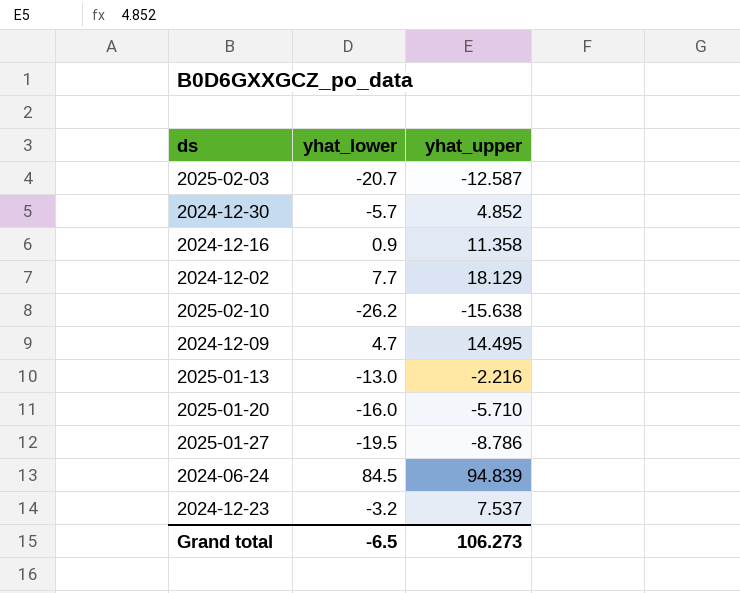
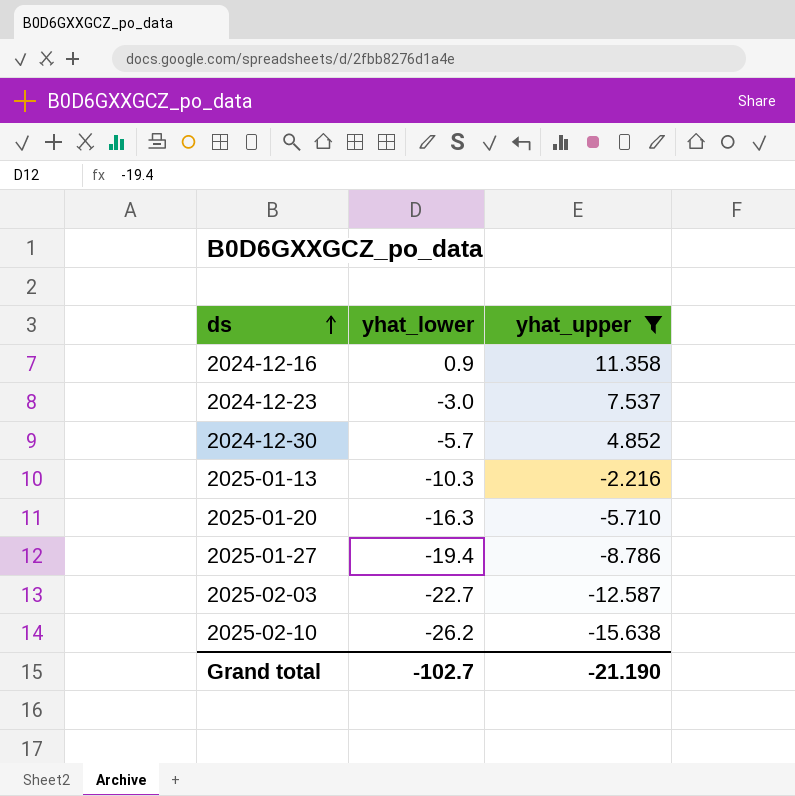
filter: none -> yhat_upper <= 11.358
row order: none -> ds ascending
2024-12-23 | yhat_lower: -3.2 -> -3.0
2025-01-13 | yhat_lower: -13.0 -> -10.3
2025-01-20 | yhat_lower: -16.0 -> -16.3
2025-01-27 | yhat_lower: -19.5 -> -19.4
2025-02-03 | yhat_lower: -20.7 -> -22.7
Grand total | yhat_lower: -6.5 -> -102.7
Grand total | yhat_upper: 106.273 -> -21.190

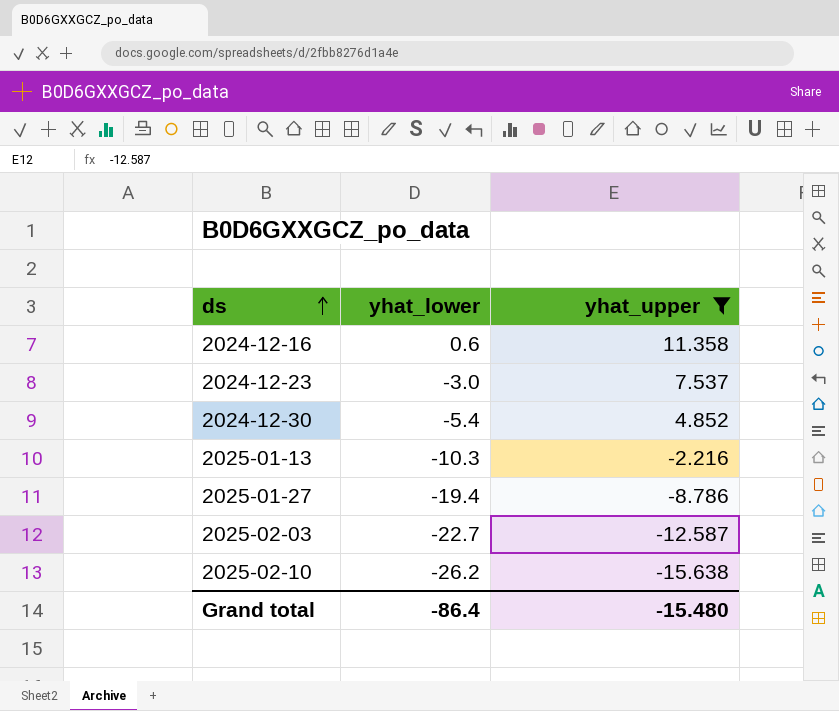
row 2025-01-20: -16.3 | -5.710 -> none
2024-12-16 | yhat_lower: 0.9 -> 0.6
2024-12-30 | yhat_lower: -5.7 -> -5.4
Grand total | yhat_lower: -102.7 -> -86.4
Grand total | yhat_upper: -21.190 -> -15.480

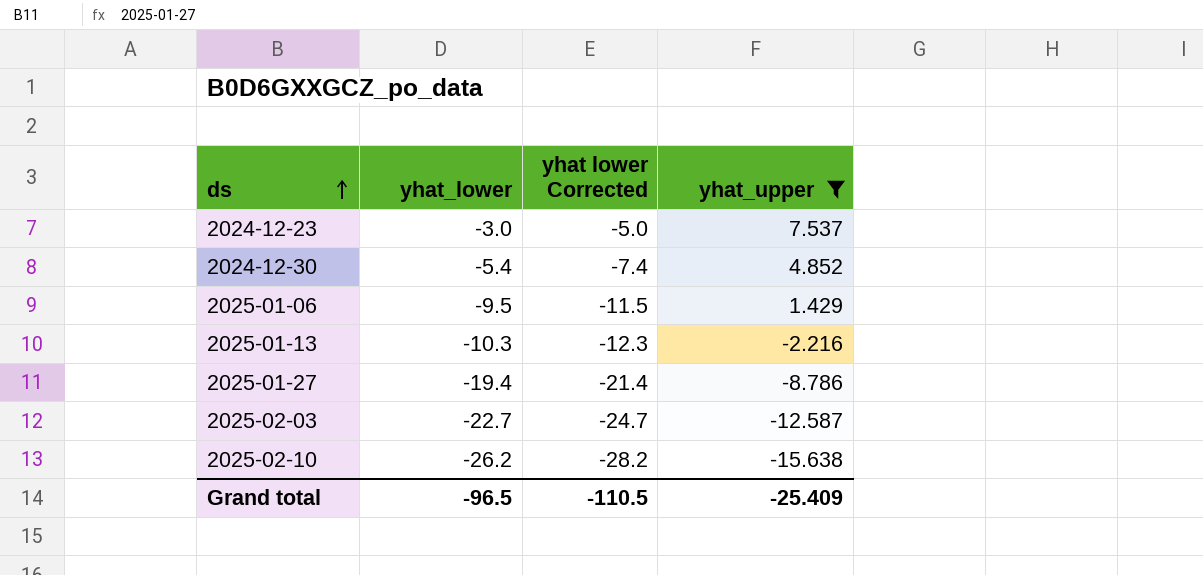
column yhat lower Corrected | formula: none -> [yhat_lower] - 2
row 2024-12-16: 0.6 | 11.358 -> none
row 2025-01-06: none -> -9.5 | -11.5 | 1.429
Grand total | yhat_lower: -86.4 -> -96.5
Grand total | yhat_upper: -15.480 -> -25.409

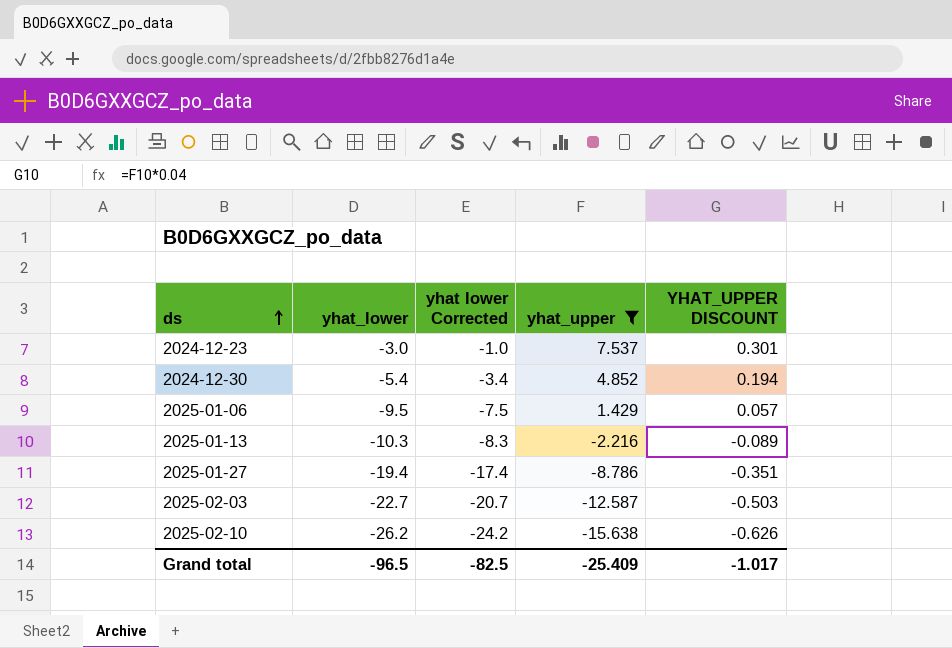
column yhat lower Corrected | formula: [yhat_lower] - 2 -> [yhat_lower] + 2
column YHAT_UPPER DISCOUNT | formula: none -> [yhat_upper] * 0.04
Grand total | yhat lower Corrected: -110.5 -> -82.5

